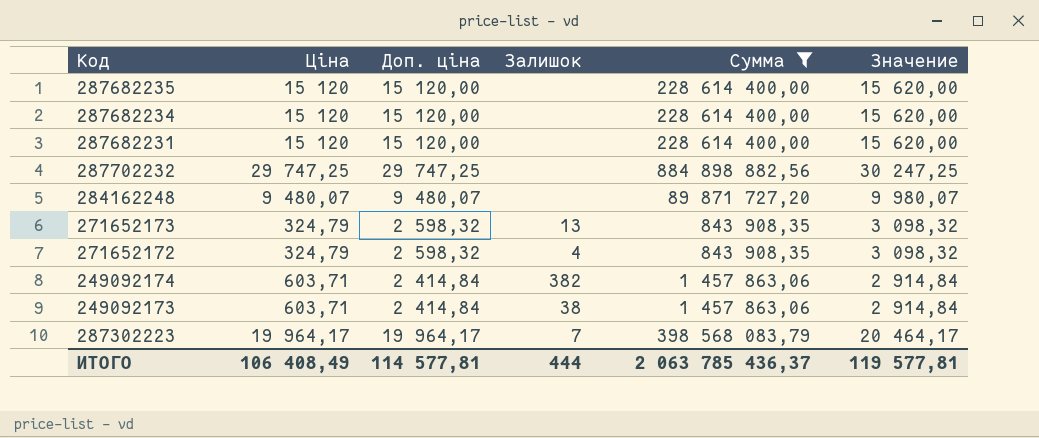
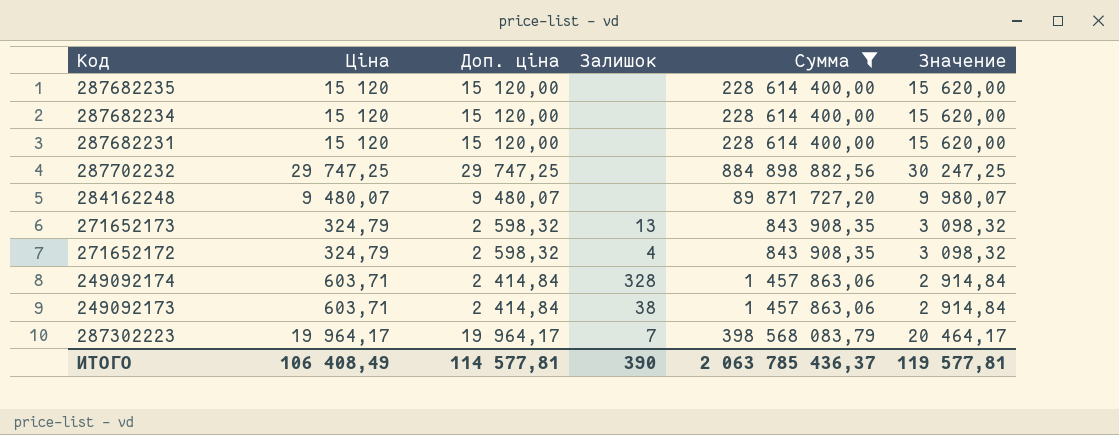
249092174 | Залишок: 382 -> 328
ИТОГО | Залишок: 444 -> 390

